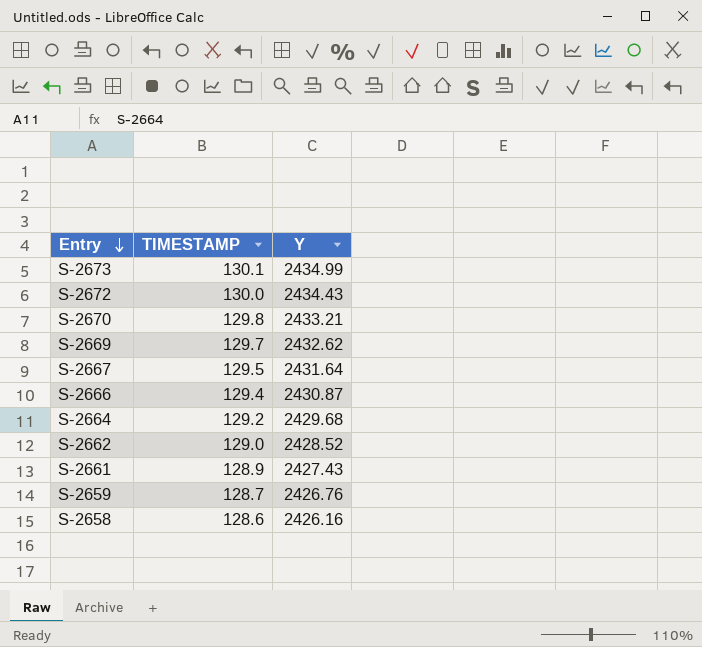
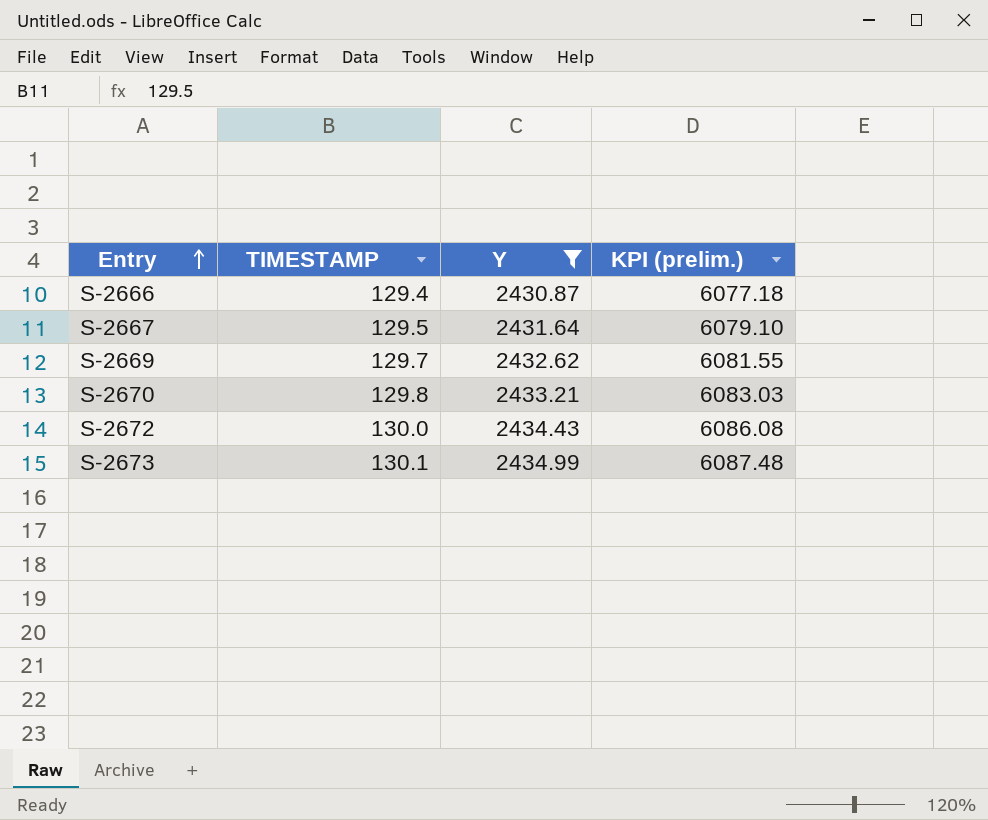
filter: none -> Y >= 2430.87
row order: Entry descending -> Entry ascending
column KPI (prelim.) | formula: none -> [Y] * 2.5

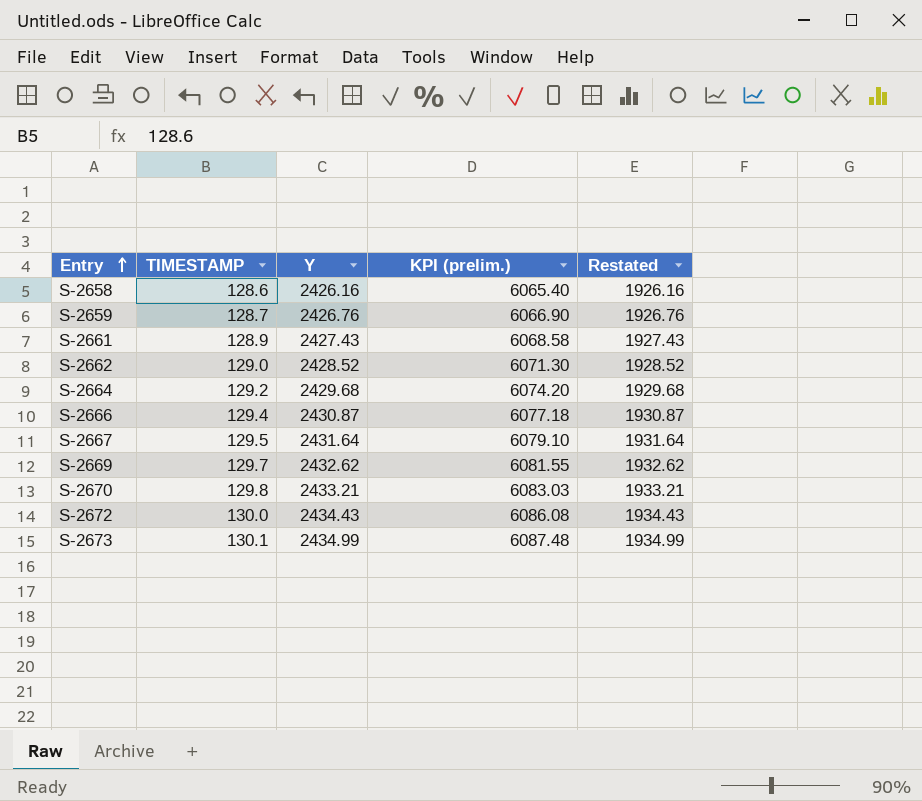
filter: Y >= 2430.87 -> none
column Restated | formula: none -> [Y] - 500

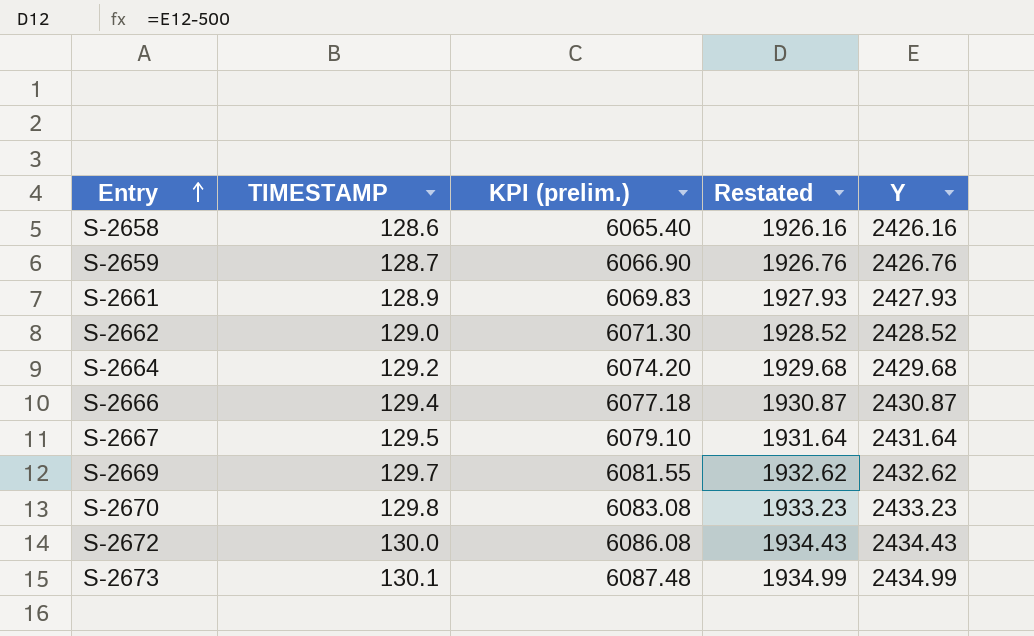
column Y | position: 3 -> 5
S-2661 | KPI (prelim.): 6068.58 -> 6069.83
S-2661 | Restated: 1927.43 -> 1927.93
S-2661 | Y: 2427.43 -> 2427.93
S-2670 | KPI (prelim.): 6083.03 -> 6083.08
S-2670 | Restated: 1933.21 -> 1933.23
S-2670 | Y: 2433.21 -> 2433.23

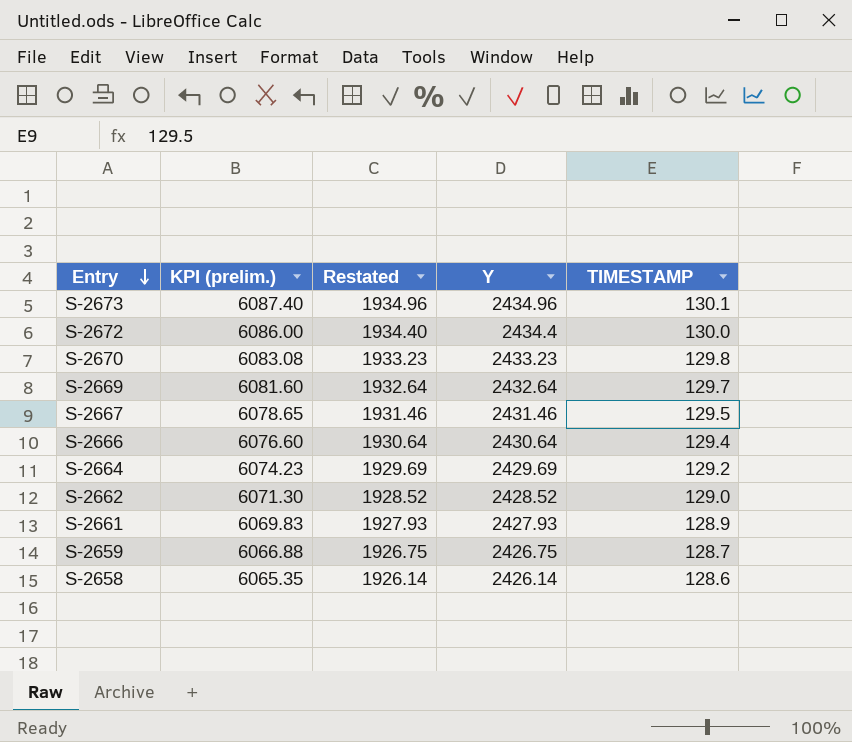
row order: Entry ascending -> Entry descending
column TIMESTAMP | position: 2 -> 5
S-2673 | KPI (prelim.): 6087.48 -> 6087.40
S-2673 | Restated: 1934.99 -> 1934.96
S-2673 | Y: 2434.99 -> 2434.96
S-2672 | KPI (prelim.): 6086.08 -> 6086.00
S-2672 | Restated: 1934.43 -> 1934.40
S-2672 | Y: 2434.43 -> 2434.4
S-2669 | KPI (prelim.): 6081.55 -> 6081.60
S-2669 | Restated: 1932.62 -> 1932.64
S-2669 | Y: 2432.62 -> 2432.64
S-2667 | KPI (prelim.): 6079.10 -> 6078.65
S-2667 | Restated: 1931.64 -> 1931.46
S-2667 | Y: 2431.64 -> 2431.46
S-2666 | KPI (prelim.): 6077.18 -> 6076.60
S-2666 | Restated: 1930.87 -> 1930.64
S-2666 | Y: 2430.87 -> 2430.64
S-2664 | KPI (prelim.): 6074.20 -> 6074.23
S-2664 | Restated: 1929.68 -> 1929.69
S-2664 | Y: 2429.68 -> 2429.69
S-2659 | KPI (prelim.): 6066.90 -> 6066.88
S-2659 | Restated: 1926.76 -> 1926.75
S-2659 | Y: 2426.76 -> 2426.75
S-2658 | KPI (prelim.): 6065.40 -> 6065.35
S-2658 | Restated: 1926.16 -> 1926.14
S-2658 | Y: 2426.16 -> 2426.14

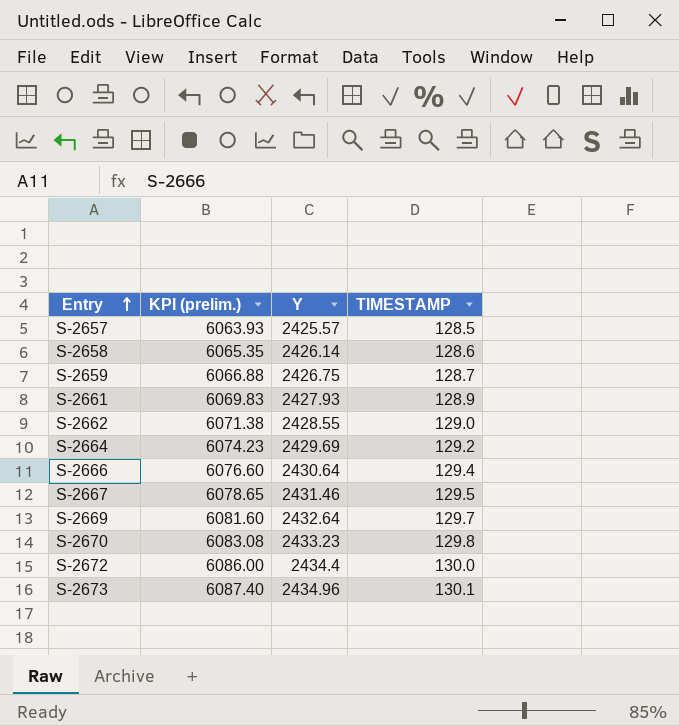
row order: Entry descending -> Entry ascending
column Restated | formula: [Y] - 500 -> none
row S-2657: none -> 6063.93 | 2425.57 | 128.5
S-2662 | KPI (prelim.): 6071.30 -> 6071.38
S-2662 | Y: 2428.52 -> 2428.55

